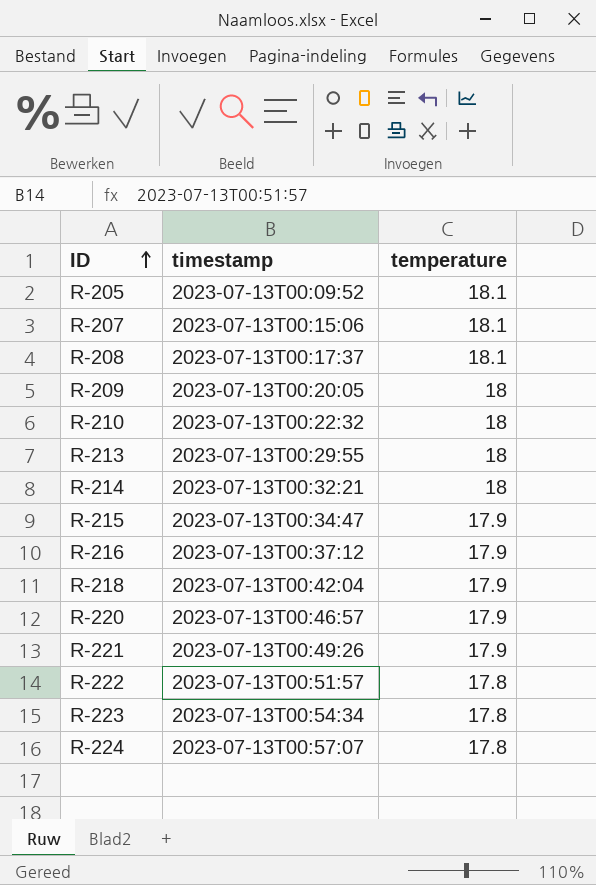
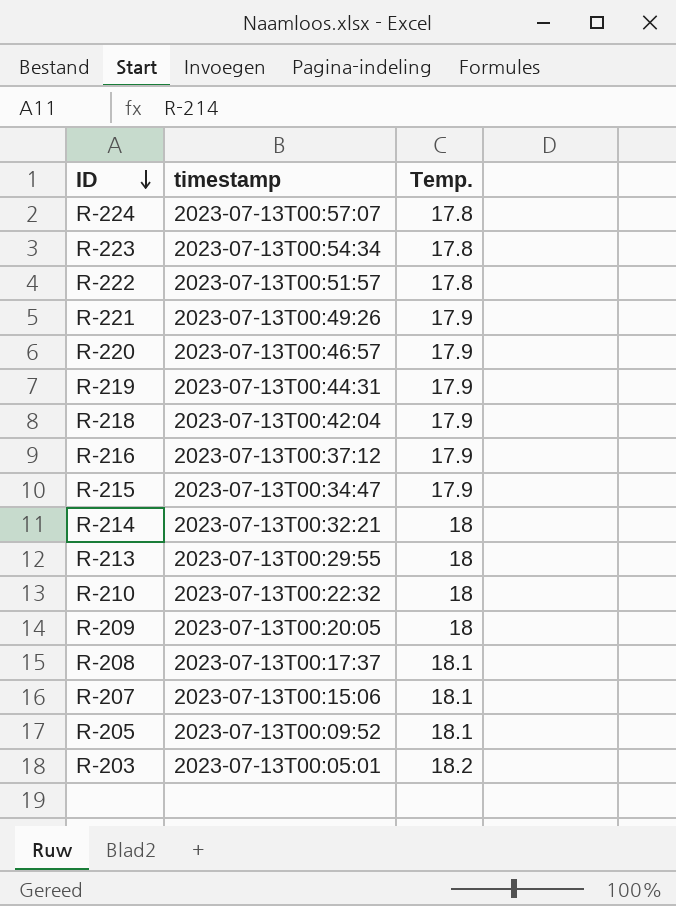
row order: ID ascending -> ID descending
column name: temperature -> Temp.
row R-219: none -> 2023-07-13T00:44:31 | 17.9
row R-203: none -> 2023-07-13T00:05:01 | 18.2

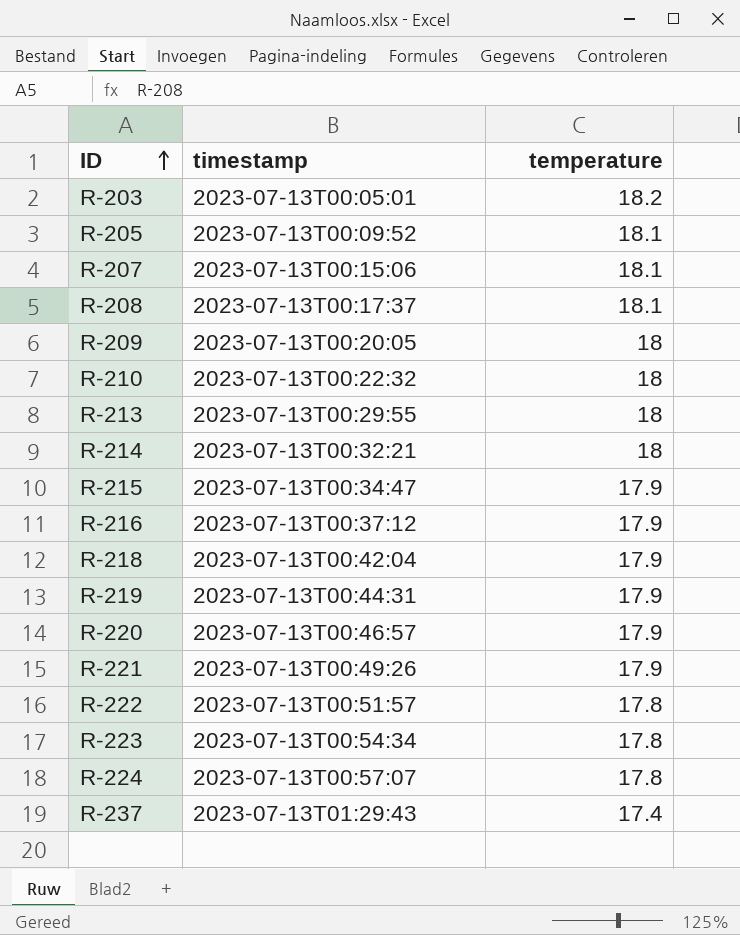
row order: ID descending -> ID ascending
column name: Temp. -> temperature
row R-237: none -> 2023-07-13T01:29:43 | 17.4

